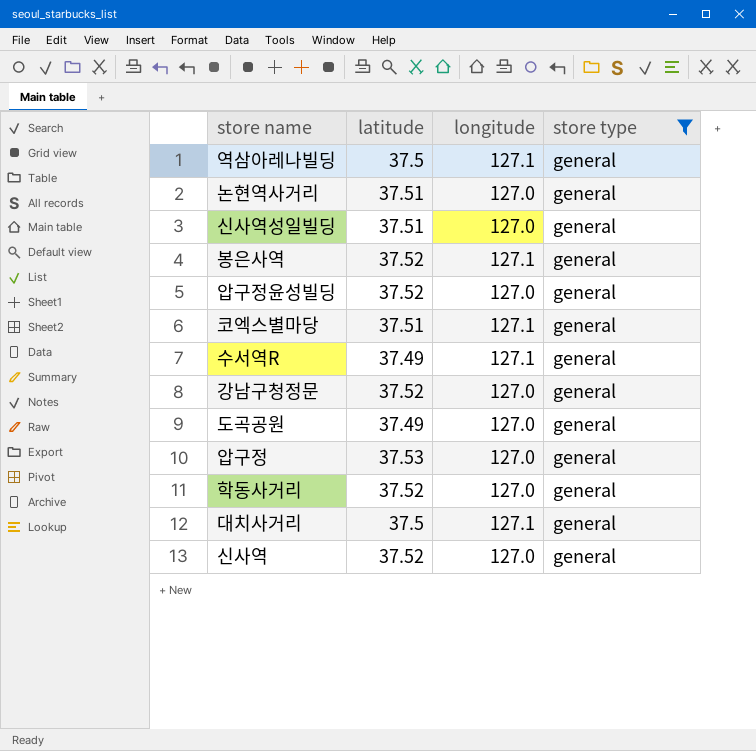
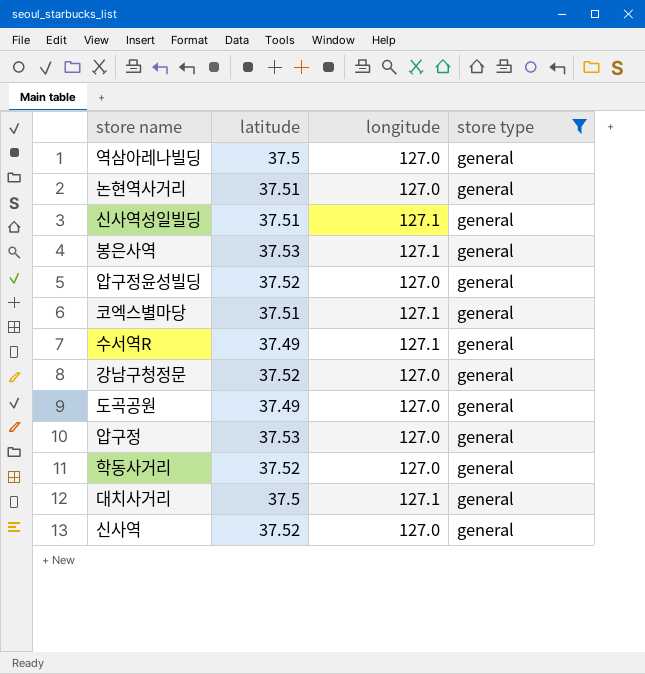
역삼아레나빌딩 | longitude: 127.1 -> 127.0
신사역성일빌딩 | longitude: 127.0 -> 127.1
봉은사역 | latitude: 37.52 -> 37.53

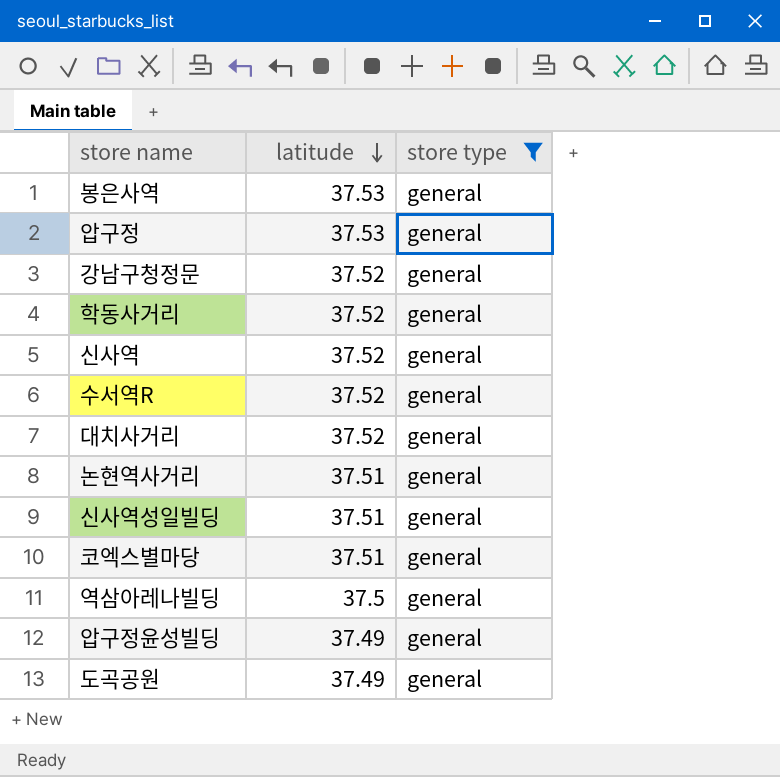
row order: none -> latitude descending
column longitude | position: 3 -> none
수서역R | latitude: 37.49 -> 37.52
대치사거리 | latitude: 37.5 -> 37.52
압구정윤성빌딩 | latitude: 37.52 -> 37.49

